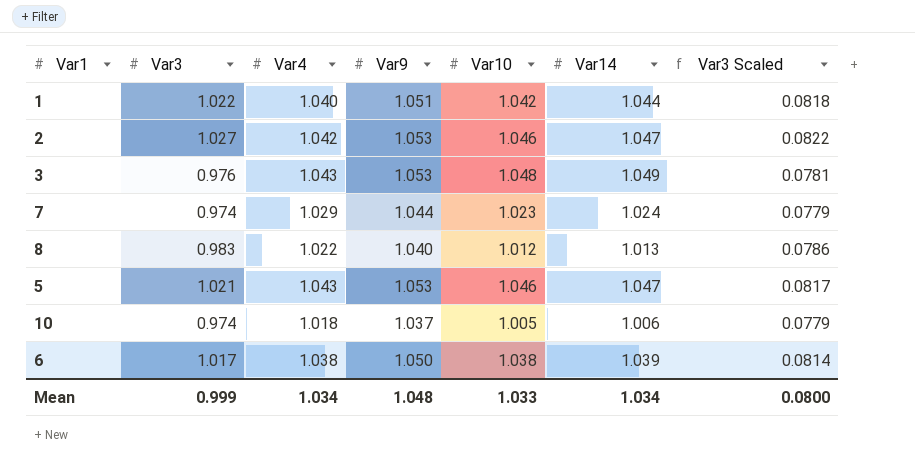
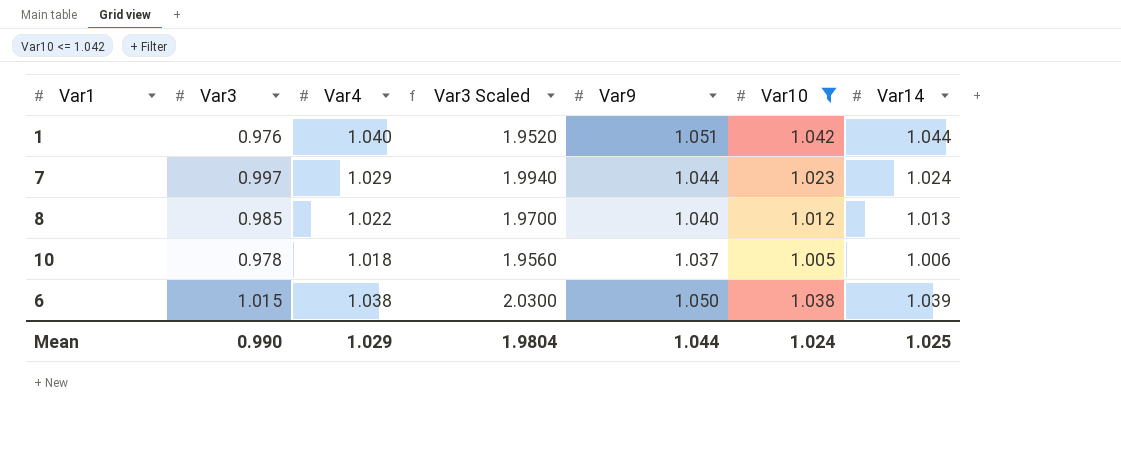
filter: none -> Var10 <= 1.042
column Var3 Scaled | formula: [Var3] * 0.08 -> [Var3] * 2
column Var3 Scaled | position: 7 -> 4
1 | Var3: 1.022 -> 0.976
7 | Var3: 0.974 -> 0.997
8 | Var3: 0.983 -> 0.985
10 | Var3: 0.974 -> 0.978
6 | Var3: 1.017 -> 1.015
Mean | Var3: 0.999 -> 0.990
Mean | Var4: 1.034 -> 1.029
Mean | Var3 Scaled: 0.0800 -> 1.9804
Mean | Var9: 1.048 -> 1.044
Mean | Var10: 1.033 -> 1.024
Mean | Var14: 1.034 -> 1.025

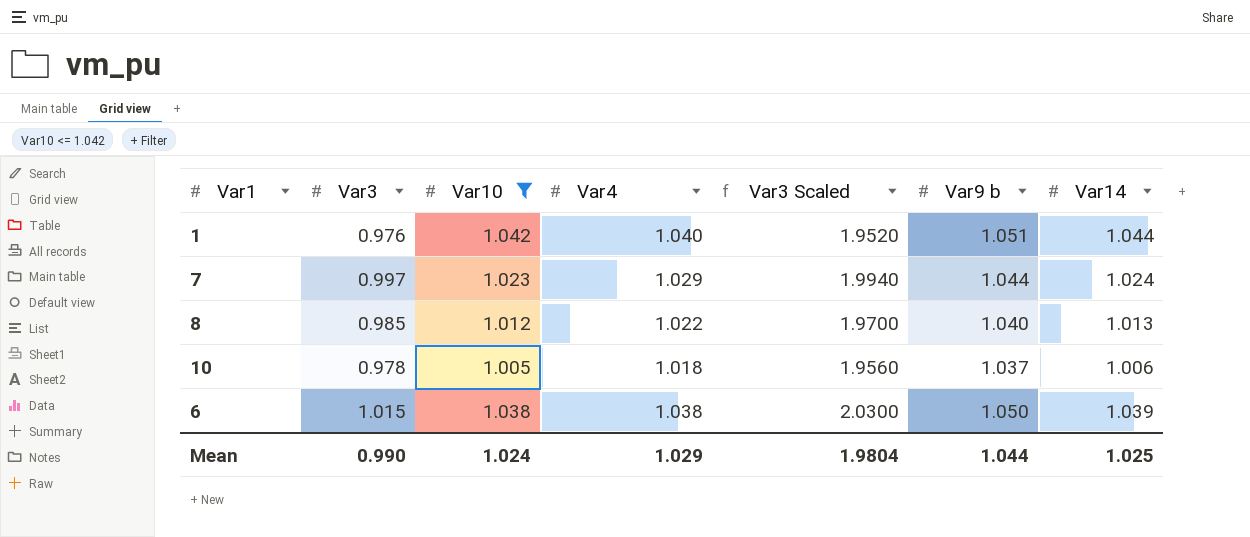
column Var10 | position: 6 -> 3
column name: Var9 -> Var9 b

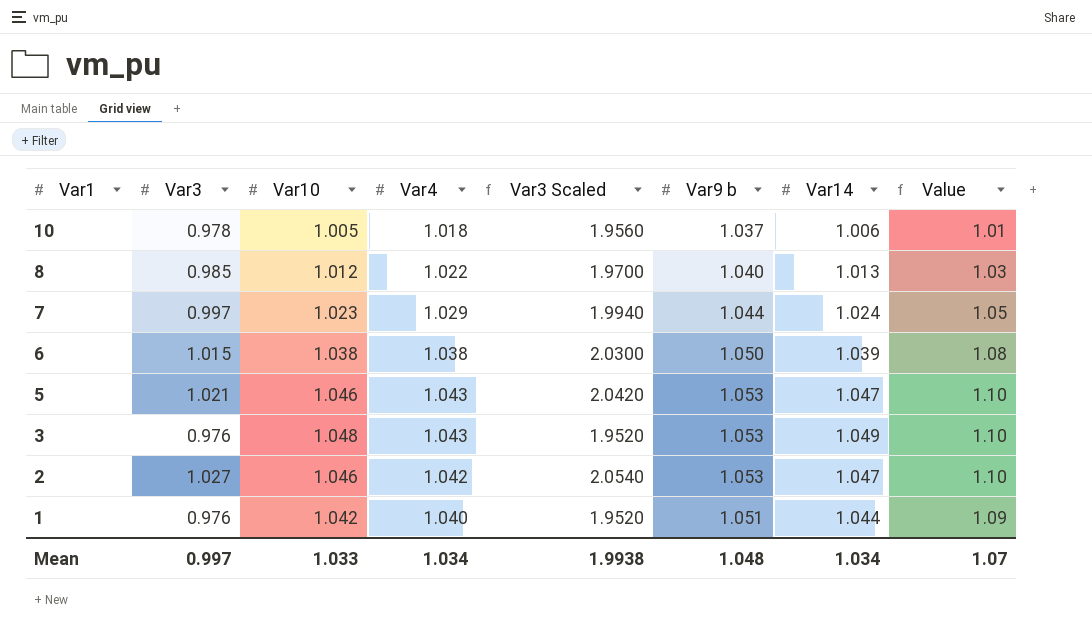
filter: Var10 <= 1.042 -> none
row order: none -> Var1 descending
column Value | formula: none -> [Var10] * [Var14]
Mean | Var3: 0.990 -> 0.997
Mean | Var10: 1.024 -> 1.033
Mean | Var4: 1.029 -> 1.034
Mean | Var3 Scaled: 1.9804 -> 1.9938
Mean | Var9 b: 1.044 -> 1.048
Mean | Var14: 1.025 -> 1.034

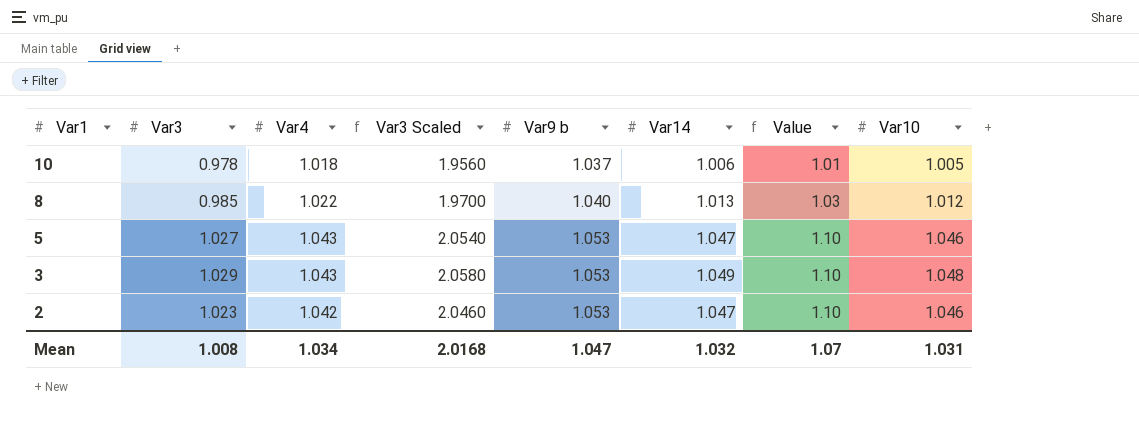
column Var10 | position: 3 -> 8
row 7: 0.997 | 1.023 | 1.029 | 1.9940 | 1.044 | 1.024 | 1.05 -> none
row 6: 1.015 | 1.038 | 1.038 | 2.0300 | 1.050 | 1.039 | 1.08 -> none
row 1: 0.976 | 1.042 | 1.040 | 1.9520 | 1.051 | 1.044 | 1.09 -> none
5 | Var3: 1.021 -> 1.027
5 | Var3 Scaled: 2.0420 -> 2.0540
3 | Var3: 0.976 -> 1.029
3 | Var3 Scaled: 1.9520 -> 2.0580
2 | Var3: 1.027 -> 1.023
2 | Var3 Scaled: 2.0540 -> 2.0460
Mean | Var3: 0.997 -> 1.008
Mean | Var3 Scaled: 1.9938 -> 2.0168
Mean | Var9 b: 1.048 -> 1.047
Mean | Var14: 1.034 -> 1.032
Mean | Var10: 1.033 -> 1.031

